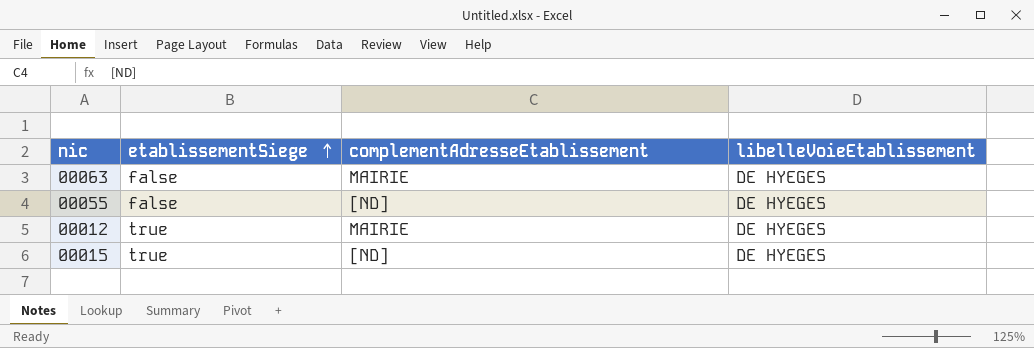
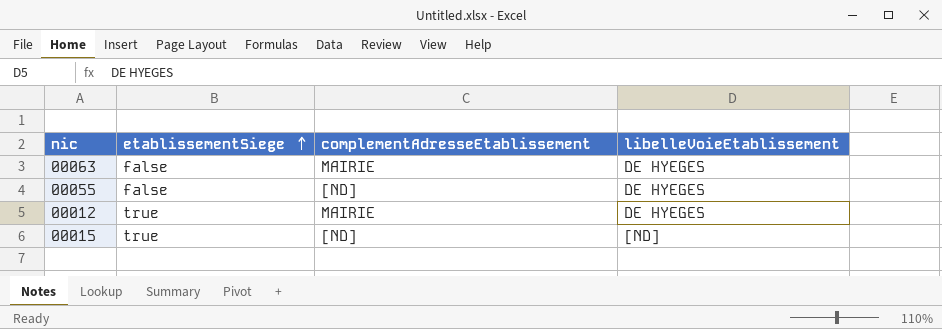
00015 | libelleVoieEtablissement: DE HYEGES -> [ND]

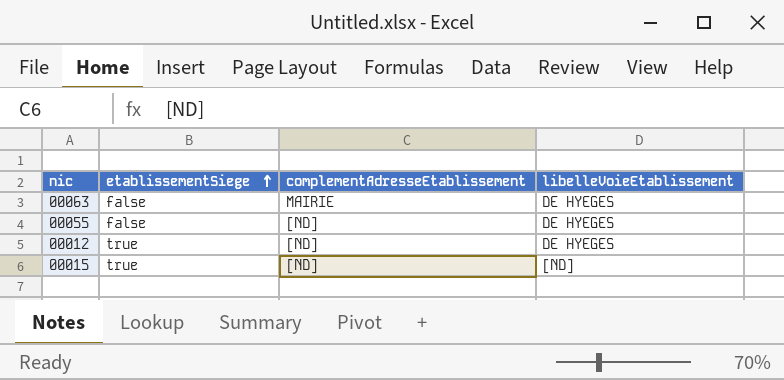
00012 | complementAdresseEtablissement: MAIRIE -> [ND]

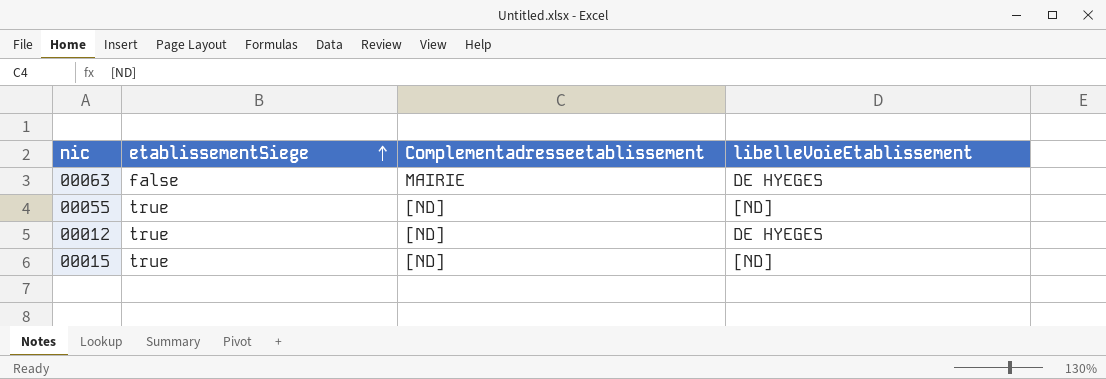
column name: complementAdresseEtablissement -> Complementadresseetablissement
00055 | etablissementSiege: false -> true
00055 | libelleVoieEtablissement: DE HYEGES -> [ND]

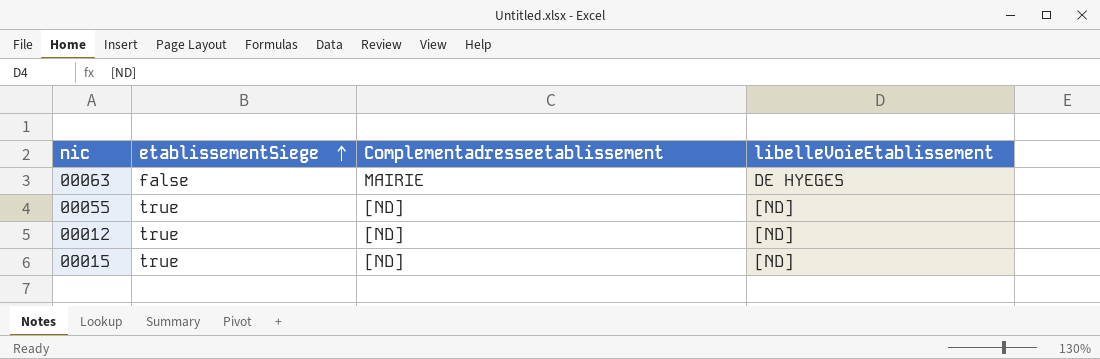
00012 | libelleVoieEtablissement: DE HYEGES -> [ND]

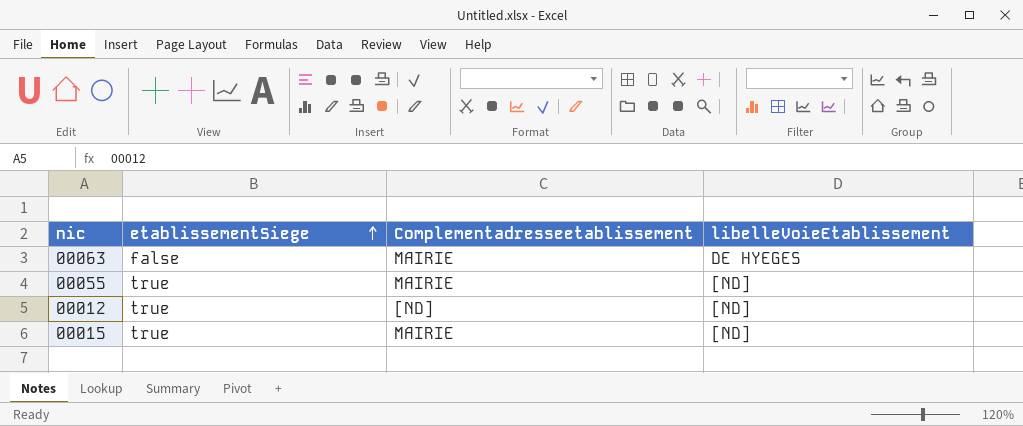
00055 | Complementadresseetablissement: [ND] -> MAIRIE
00015 | Complementadresseetablissement: [ND] -> MAIRIE

